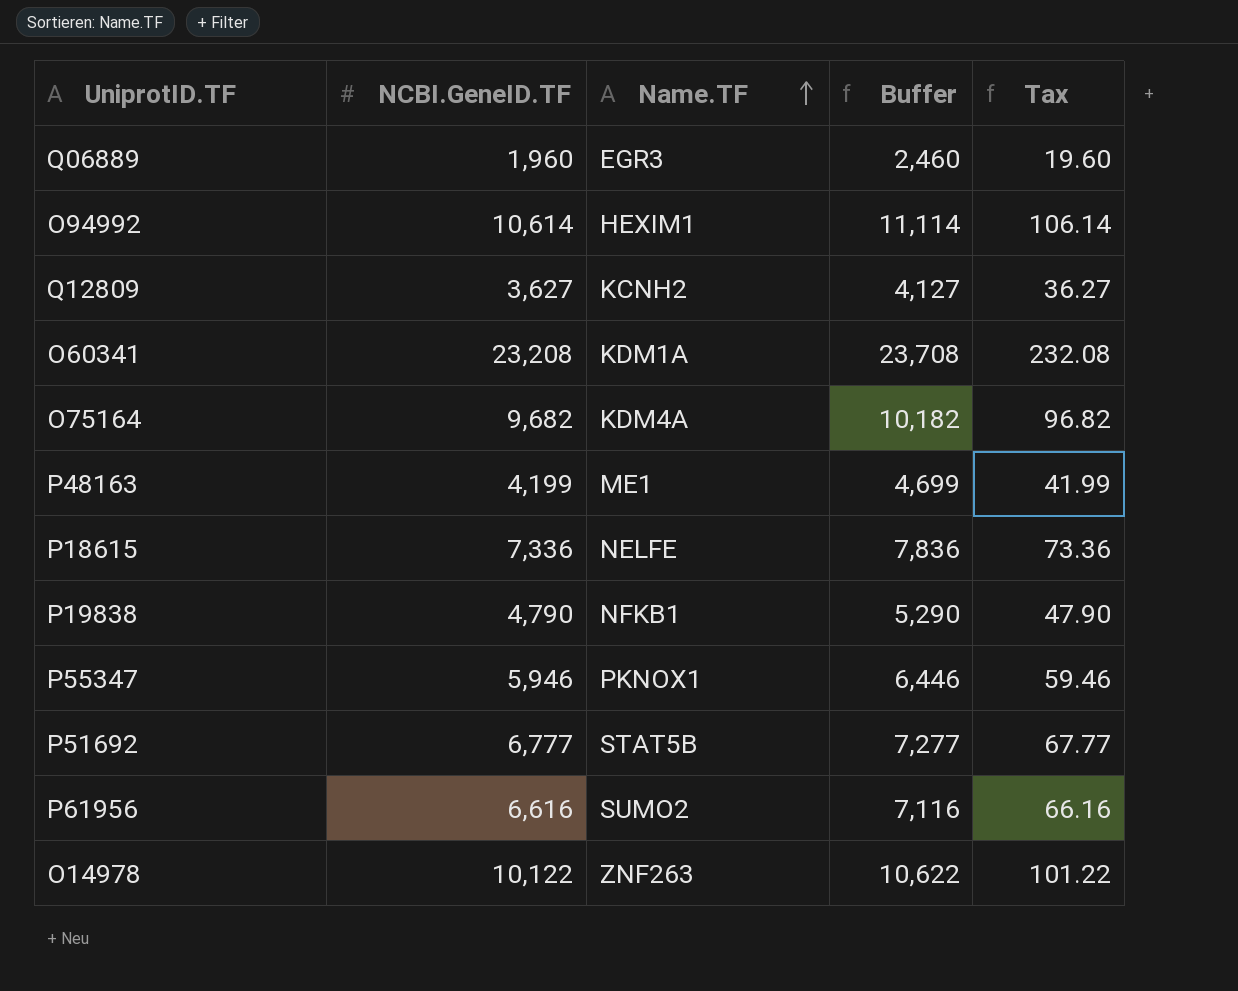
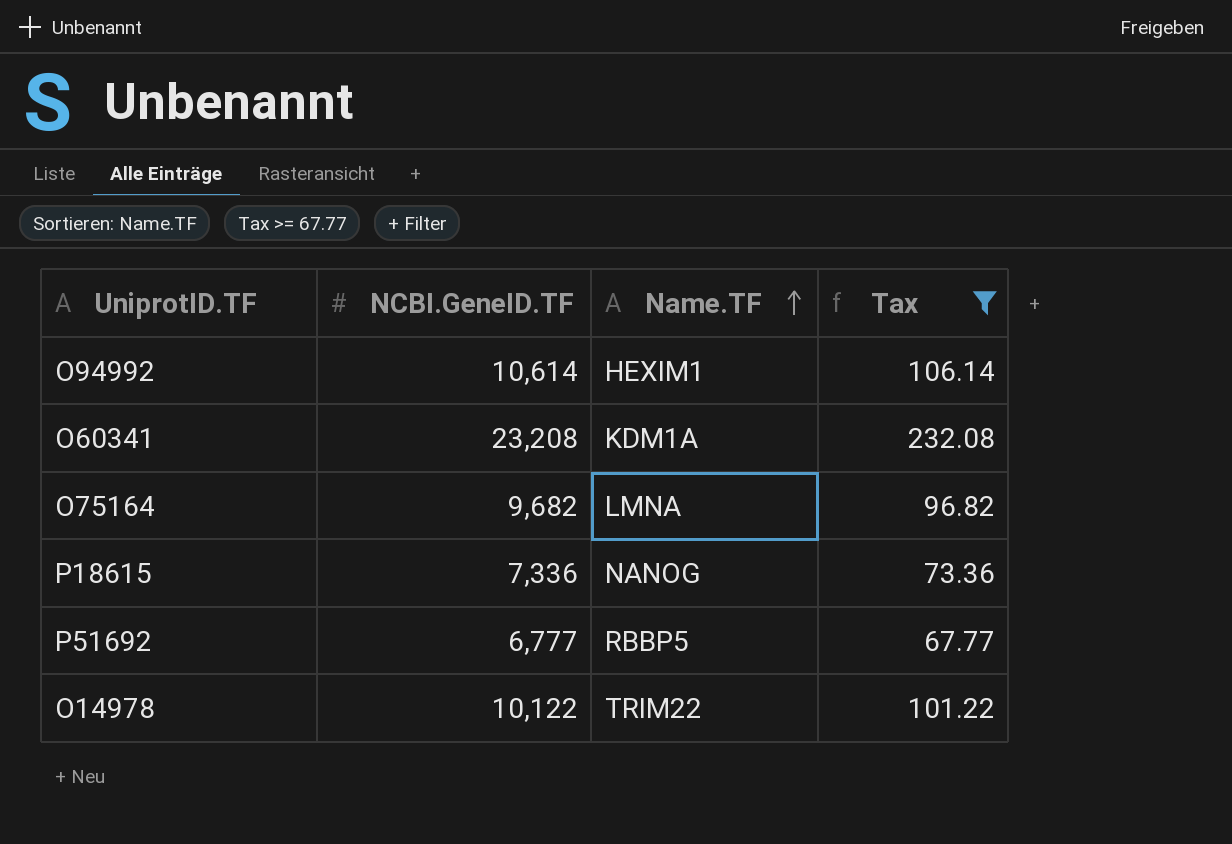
filter: none -> Tax >= 67.77
column Buffer | formula: [NCBI.GeneID.TF] + 500 -> none
O75164 | Name.TF: KDM4A -> LMNA
P18615 | Name.TF: NELFE -> NANOG
P51692 | Name.TF: STAT5B -> RBBP5
O14978 | Name.TF: ZNF263 -> TRIM22

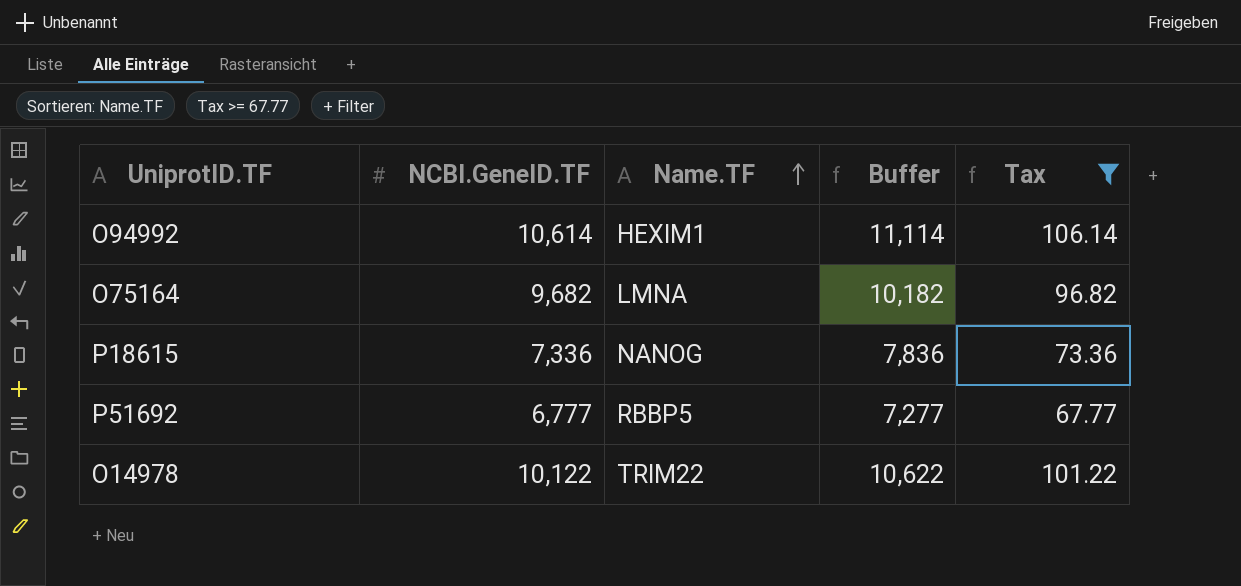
column Buffer | formula: none -> [NCBI.GeneID.TF] + 500
row O60341: 23,208 | KDM1A | 232.08 -> none

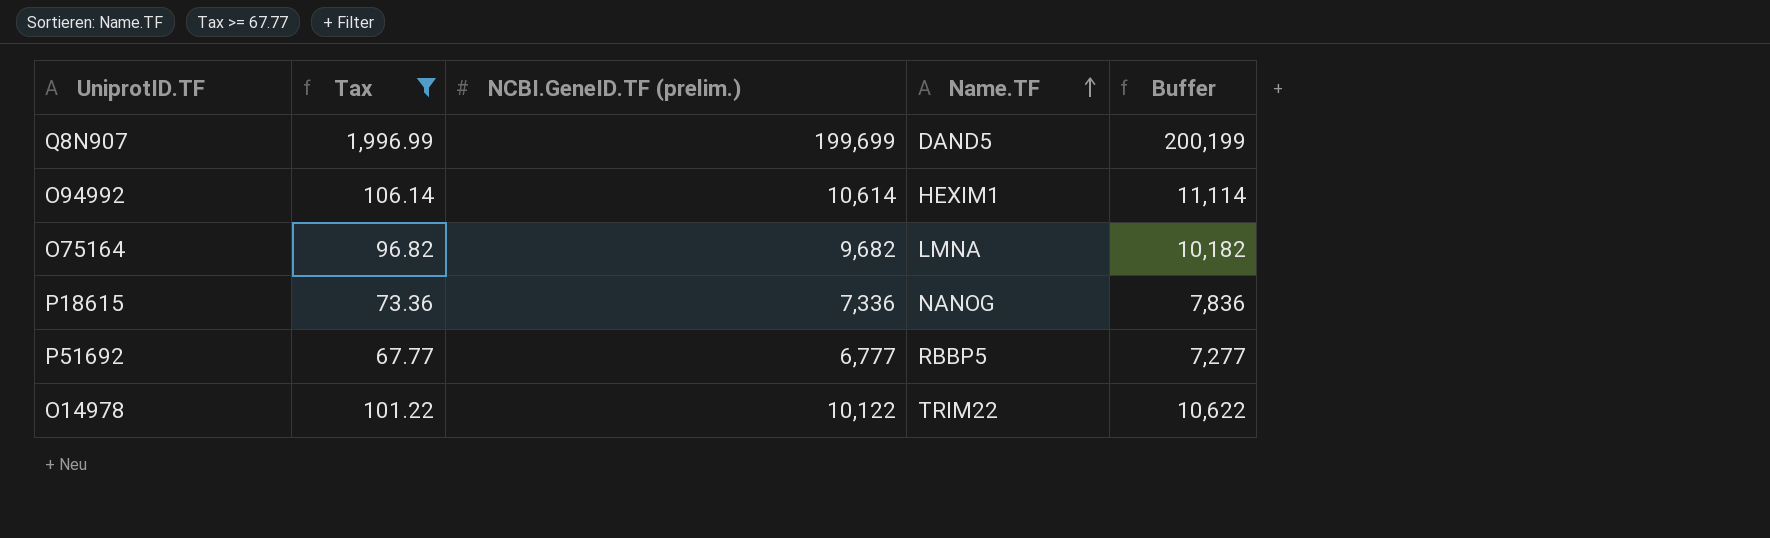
column Tax | position: 5 -> 2
column name: NCBI.GeneID.TF -> NCBI.GeneID.TF (prelim.)
row Q8N907: none -> 1,996.99 | 199,699 | DAND5 | 200,199

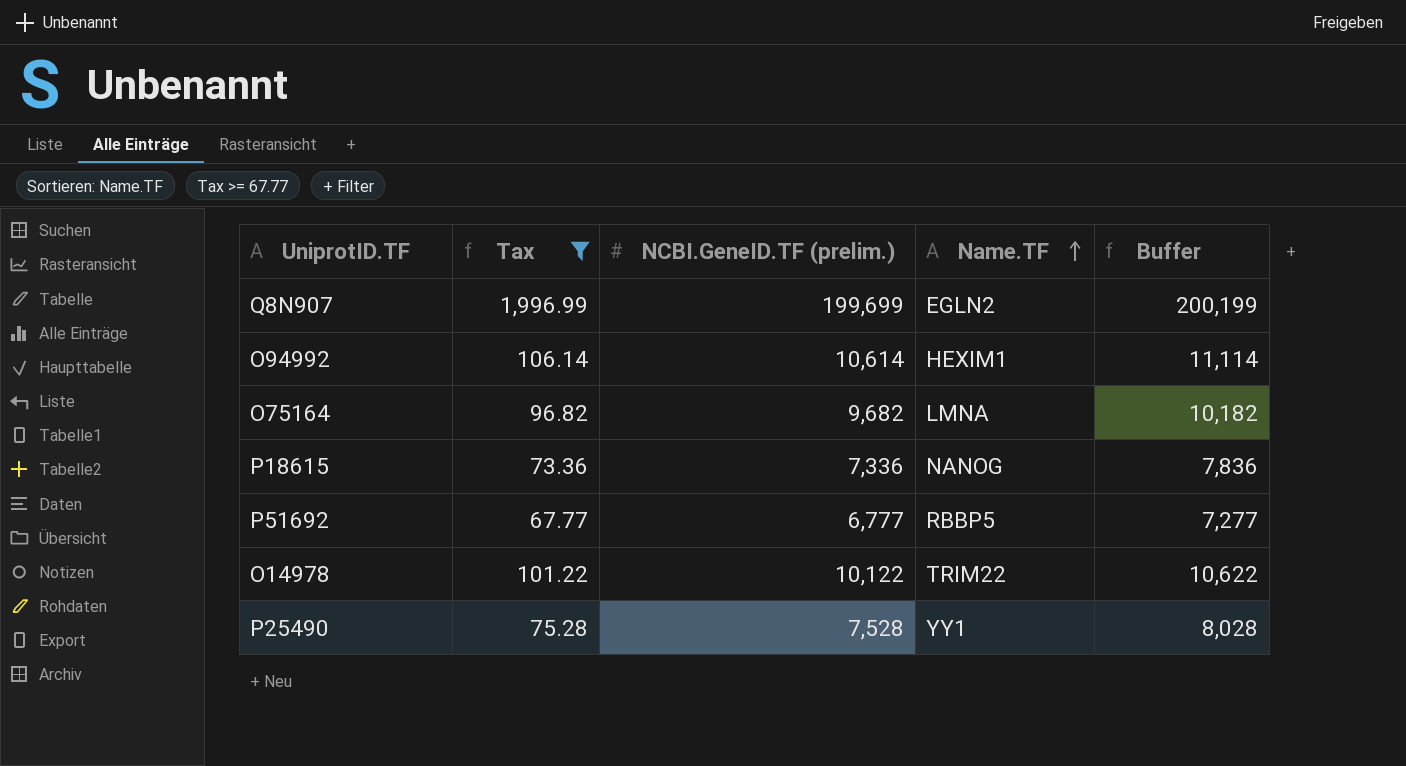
Q8N907 | Name.TF: DAND5 -> EGLN2
row P25490: none -> 75.28 | 7,528 | YY1 | 8,028

